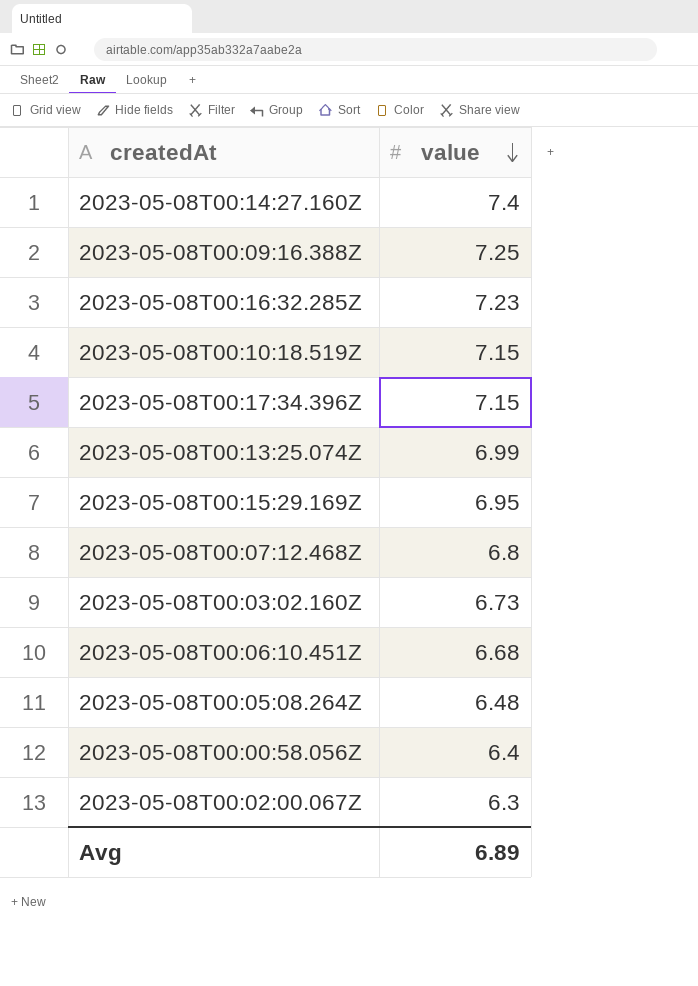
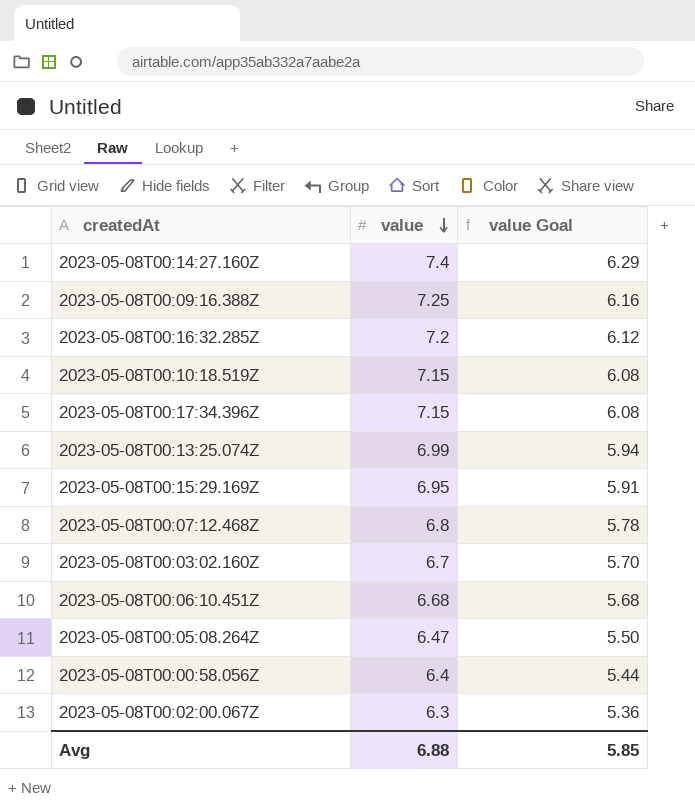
column value Goal | formula: none -> [value] * 0.85
2023-05-08T00:16:32.285Z | value: 7.23 -> 7.2
2023-05-08T00:03:02.160Z | value: 6.73 -> 6.7
2023-05-08T00:05:08.264Z | value: 6.48 -> 6.47
Avg | value: 6.89 -> 6.88

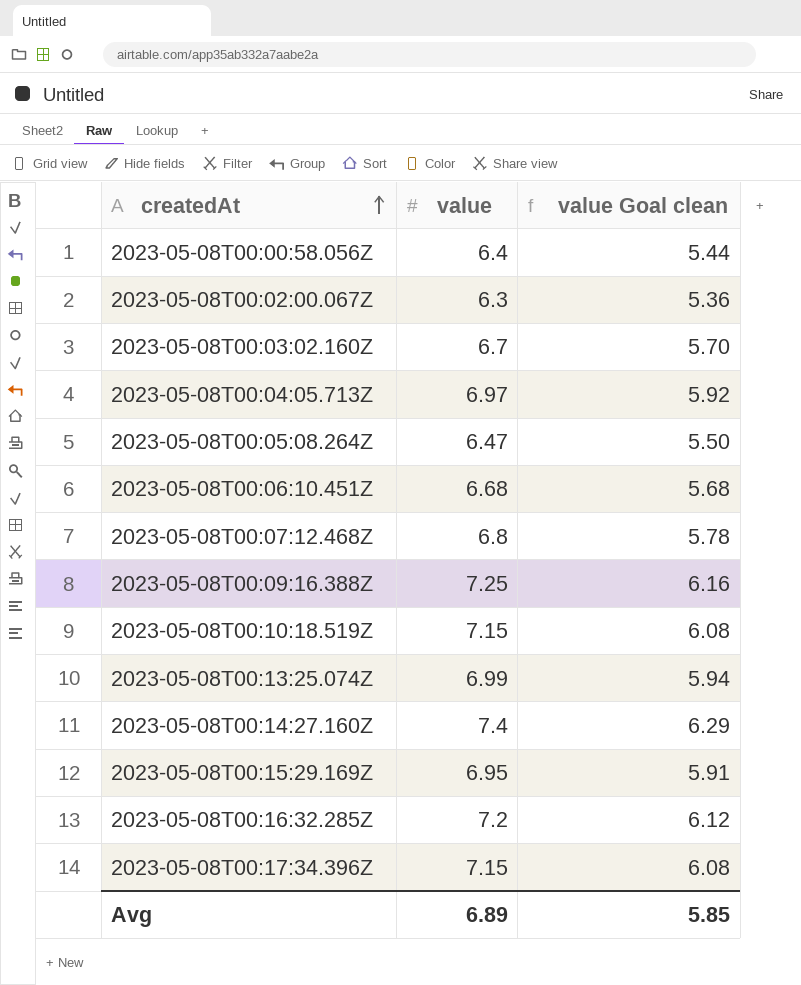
row order: value descending -> createdAt ascending
column name: value Goal -> value Goal clean
row 2023-05-08T00:04:05.713Z: none -> 6.97 | 5.92
Avg | value: 6.88 -> 6.89

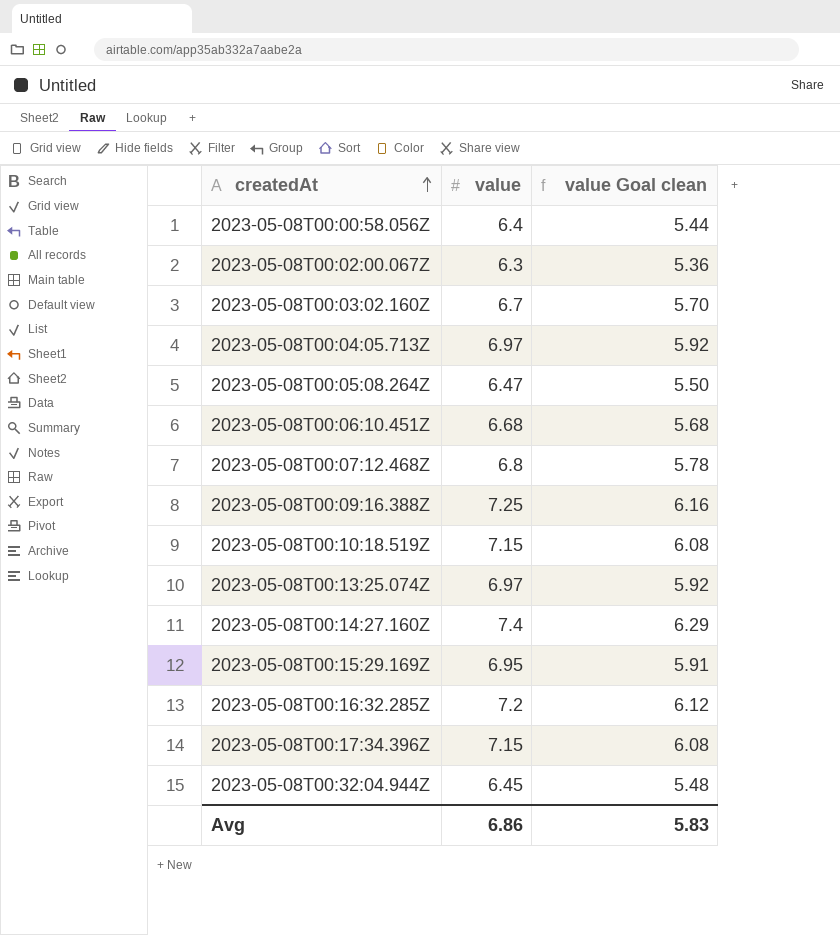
2023-05-08T00:13:25.074Z | value: 6.99 -> 6.97
2023-05-08T00:13:25.074Z | value Goal clean: 5.94 -> 5.92
row 2023-05-08T00:32:04.944Z: none -> 6.45 | 5.48
Avg | value: 6.89 -> 6.86
Avg | value Goal clean: 5.85 -> 5.83

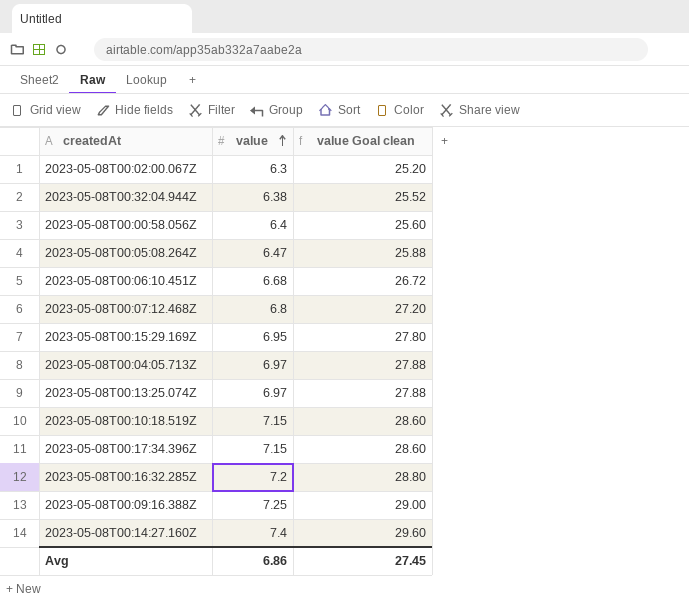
row order: createdAt ascending -> value ascending
column value Goal clean | formula: [value] * 0.85 -> [value] * 4
row 2023-05-08T00:03:02.160Z: 6.7 | 5.70 -> none
2023-05-08T00:32:04.944Z | value: 6.45 -> 6.38
Avg | value Goal clean: 5.83 -> 27.45

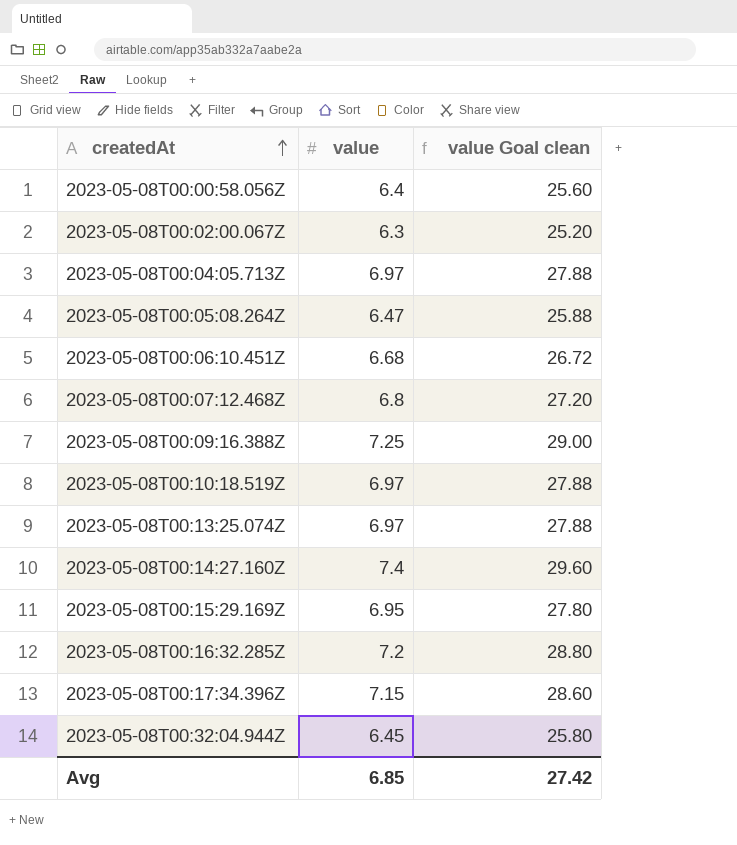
row order: value ascending -> createdAt ascending
2023-05-08T00:10:18.519Z | value: 7.15 -> 6.97
2023-05-08T00:10:18.519Z | value Goal clean: 28.60 -> 27.88
2023-05-08T00:32:04.944Z | value: 6.38 -> 6.45
2023-05-08T00:32:04.944Z | value Goal clean: 25.52 -> 25.80
Avg | value: 6.86 -> 6.85
Avg | value Goal clean: 27.45 -> 27.42

